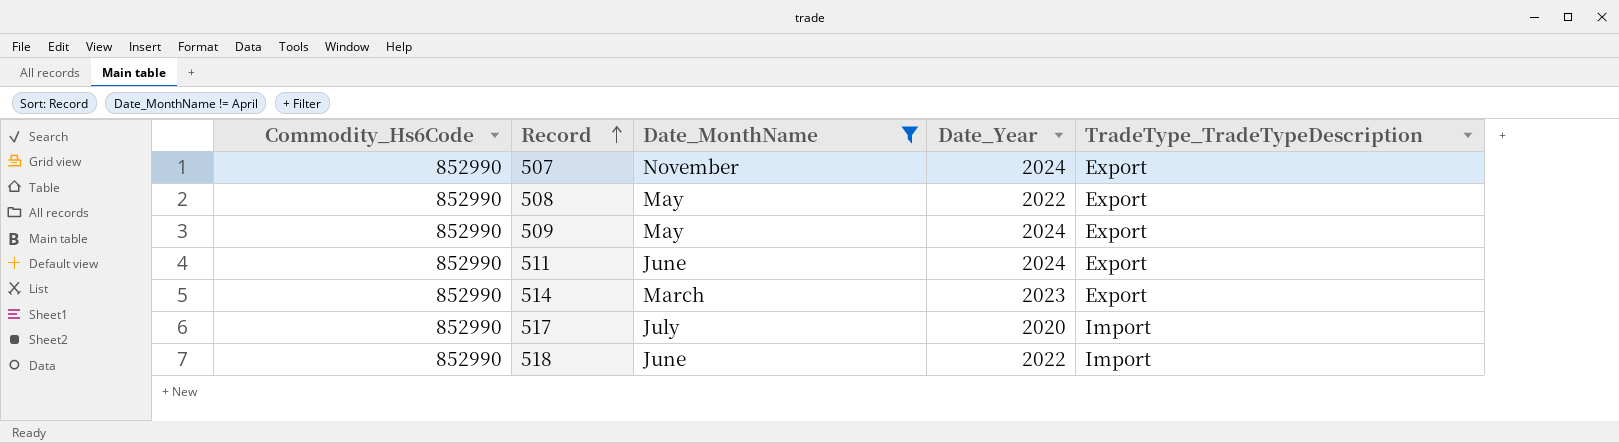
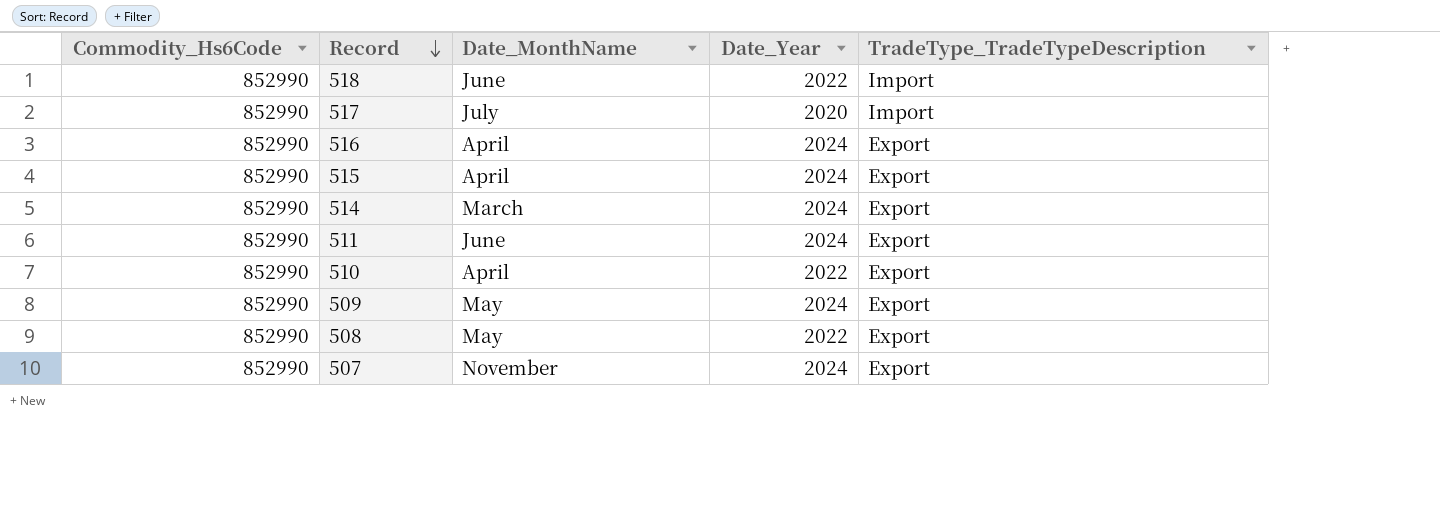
filter: Date_MonthName != April -> none
row order: Record ascending -> Record descending
514 | Date_Year: 2023 -> 2024

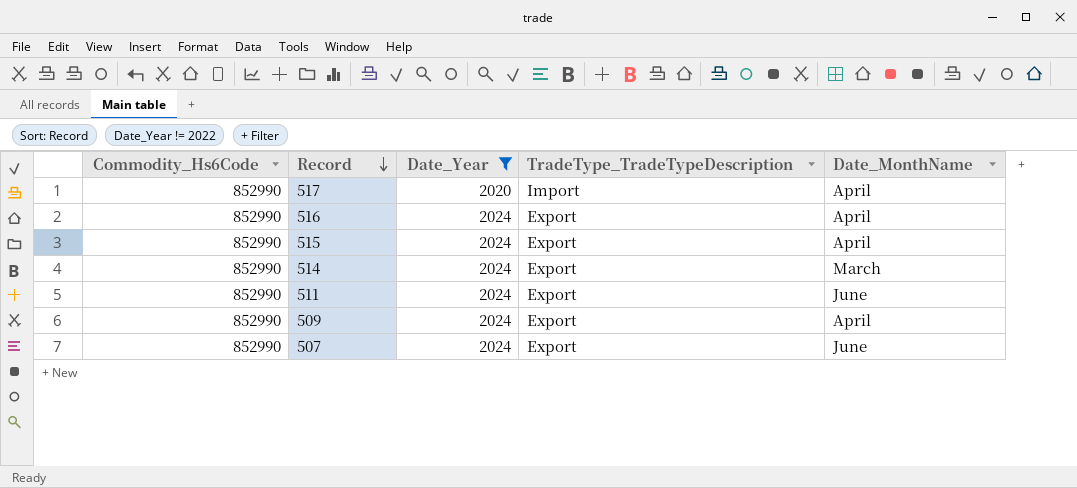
filter: none -> Date_Year != 2022
column Date_MonthName | position: 3 -> 5
517 | Date_MonthName: July -> April
509 | Date_MonthName: May -> April
507 | Date_MonthName: November -> June

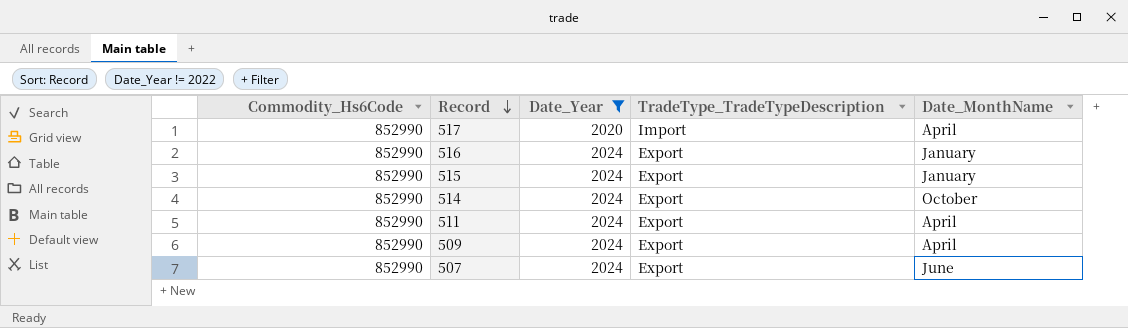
516 | Date_MonthName: April -> January
515 | Date_MonthName: April -> January
514 | Date_MonthName: March -> October
511 | Date_MonthName: June -> April

